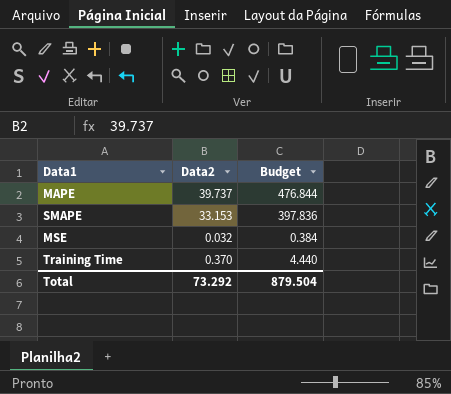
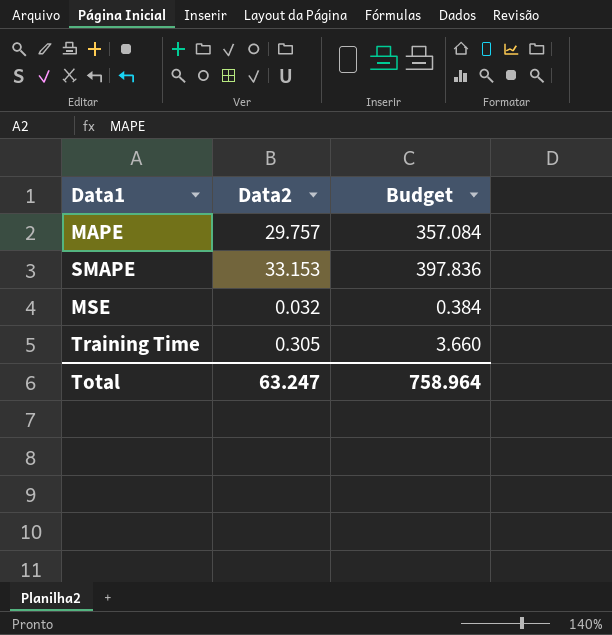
MAPE | Data2: 39.737 -> 29.757
MAPE | Budget: 476.844 -> 357.084
Training Time | Data2: 0.370 -> 0.305
Training Time | Budget: 4.440 -> 3.660
Total | Data2: 73.292 -> 63.247
Total | Budget: 879.504 -> 758.964

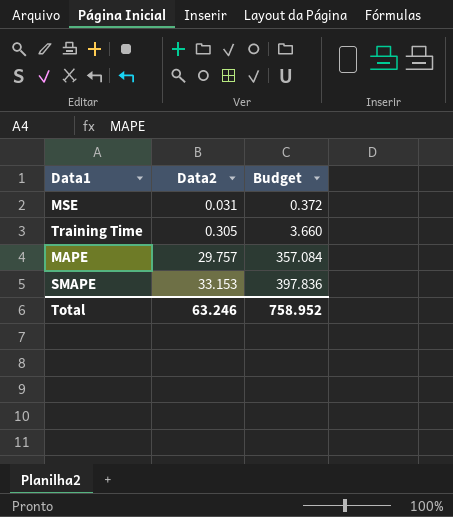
row order: none -> Data2 ascending
MSE | Data2: 0.032 -> 0.031
MSE | Budget: 0.384 -> 0.372
Total | Data2: 63.247 -> 63.246
Total | Budget: 758.964 -> 758.952

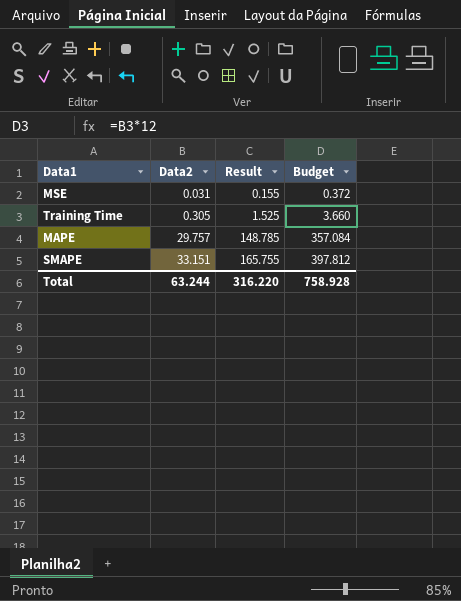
column Result | formula: none -> [Data2] * 5
SMAPE | Data2: 33.153 -> 33.151
SMAPE | Budget: 397.836 -> 397.812
Total | Data2: 63.246 -> 63.244
Total | Budget: 758.952 -> 758.928

